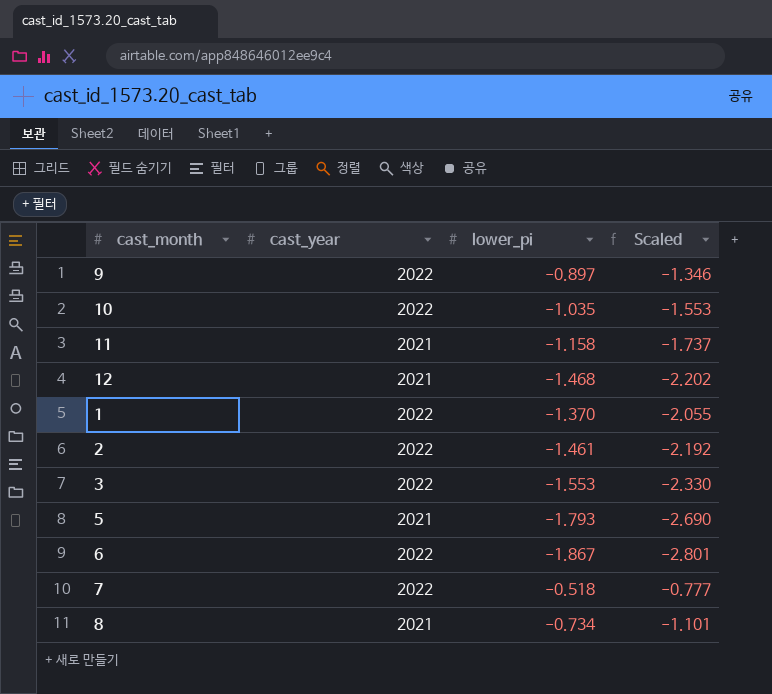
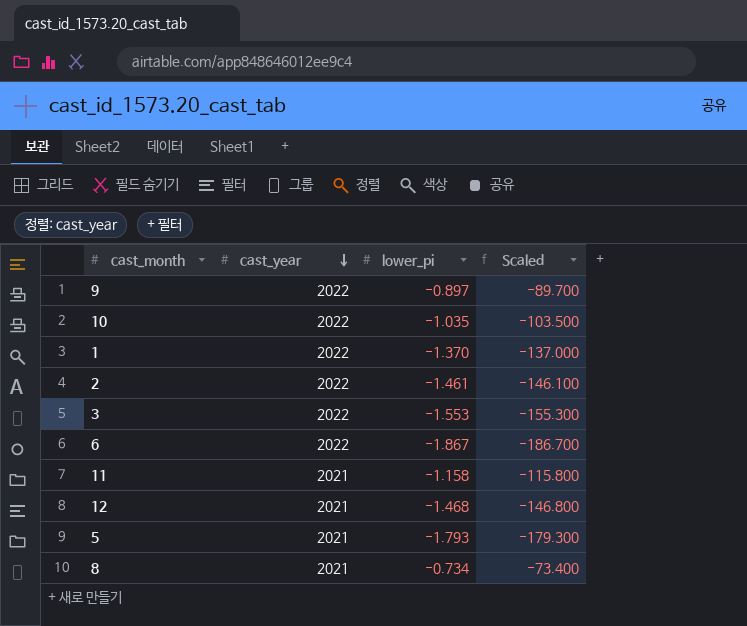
row order: none -> cast_year descending
column Scaled | formula: [lower_pi] * 1.5 -> [lower_pi] * 100
row 7: 2022 | -0.518 | -0.777 -> none

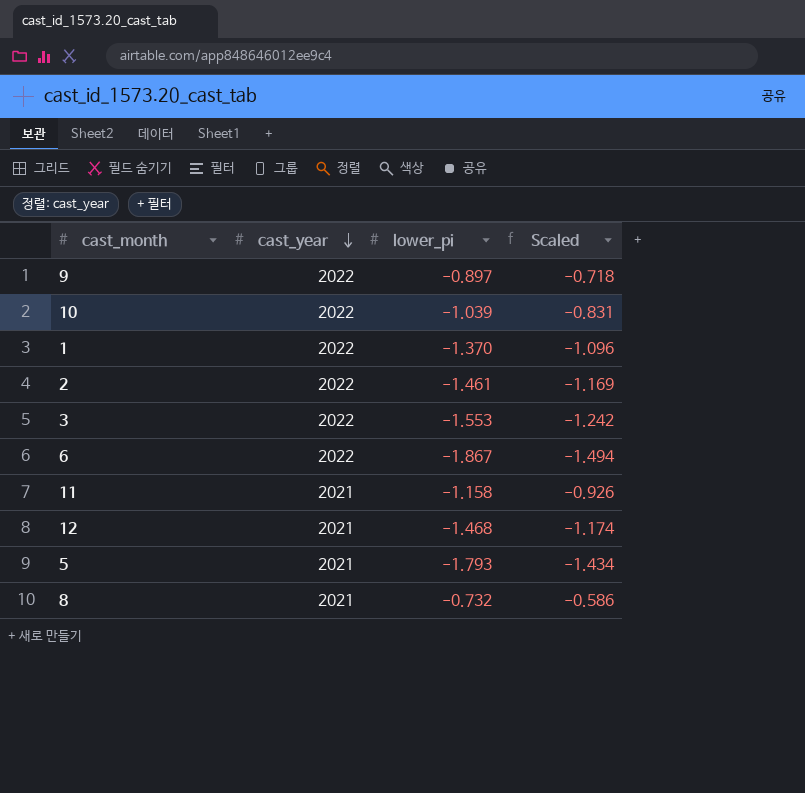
column Scaled | formula: [lower_pi] * 100 -> [lower_pi] * 0.8
10 | lower_pi: -1.035 -> -1.039
8 | lower_pi: -0.734 -> -0.732

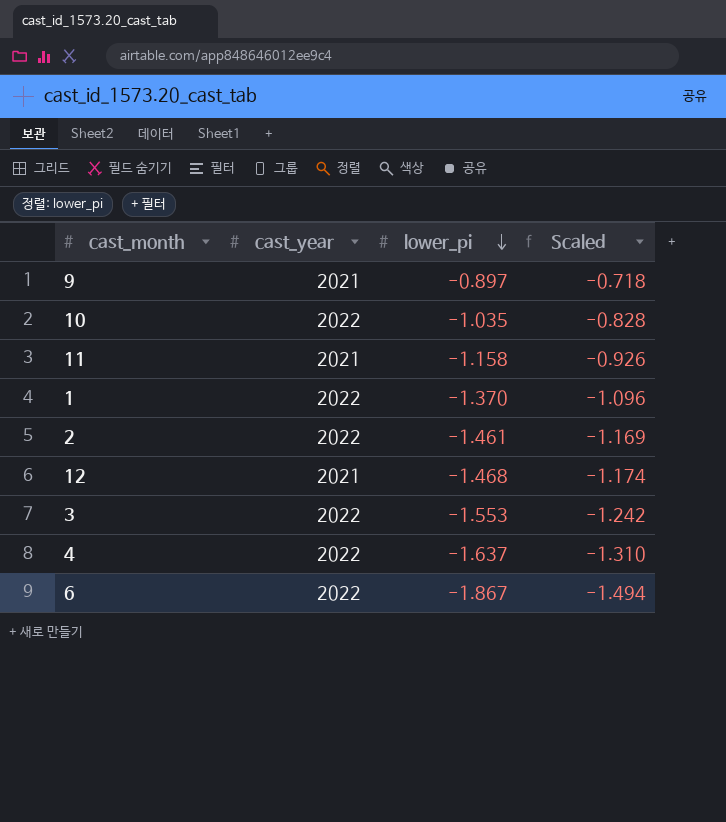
row order: cast_year descending -> lower_pi descending
row 5: 2021 | -1.793 | -1.434 -> none
row 8: 2021 | -0.732 | -0.586 -> none
9 | cast_year: 2022 -> 2021
10 | lower_pi: -1.039 -> -1.035
10 | Scaled: -0.831 -> -0.828
row 4: none -> 2022 | -1.637 | -1.310

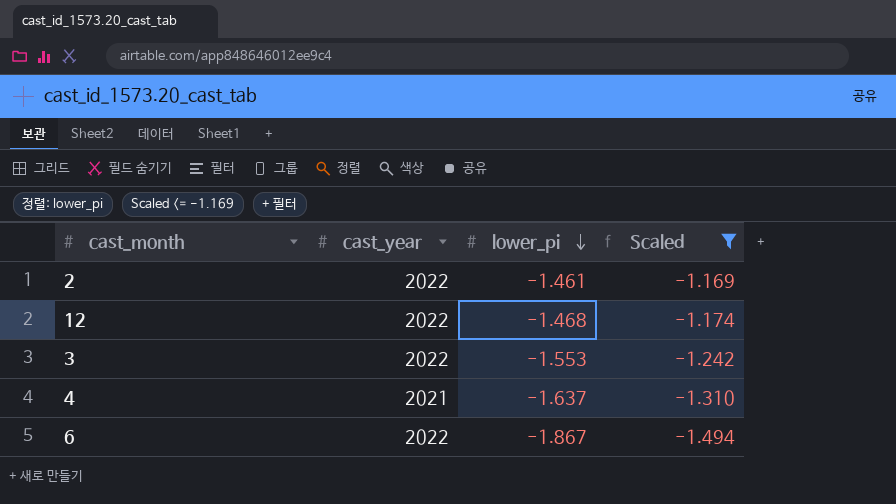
filter: none -> Scaled <= -1.169
12 | cast_year: 2021 -> 2022
4 | cast_year: 2022 -> 2021

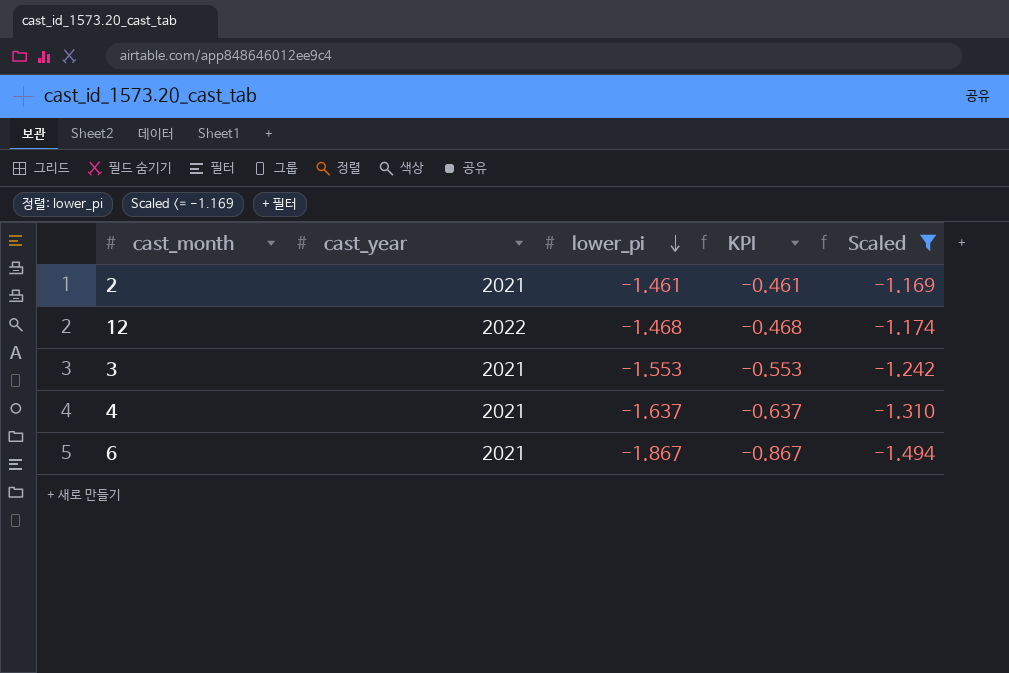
column KPI | formula: none -> [lower_pi] + 1
2 | cast_year: 2022 -> 2021
3 | cast_year: 2022 -> 2021
6 | cast_year: 2022 -> 2021

